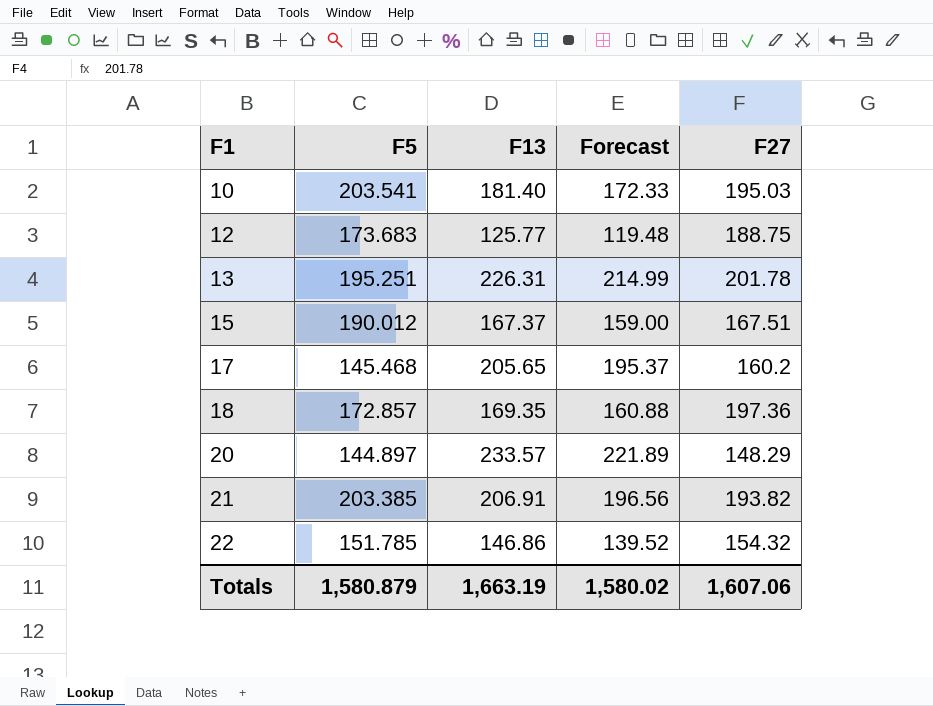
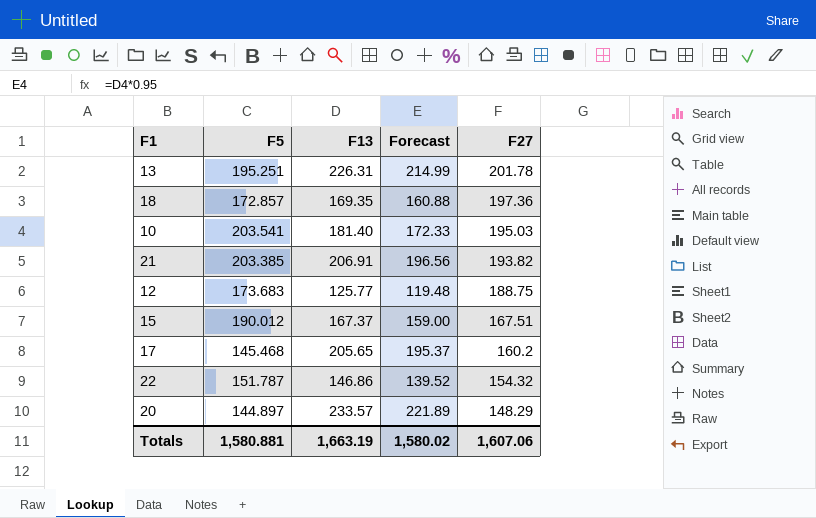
row order: F1 ascending -> F27 descending
22 | F5: 151.785 -> 151.787
Totals | F5: 1,580.879 -> 1,580.881

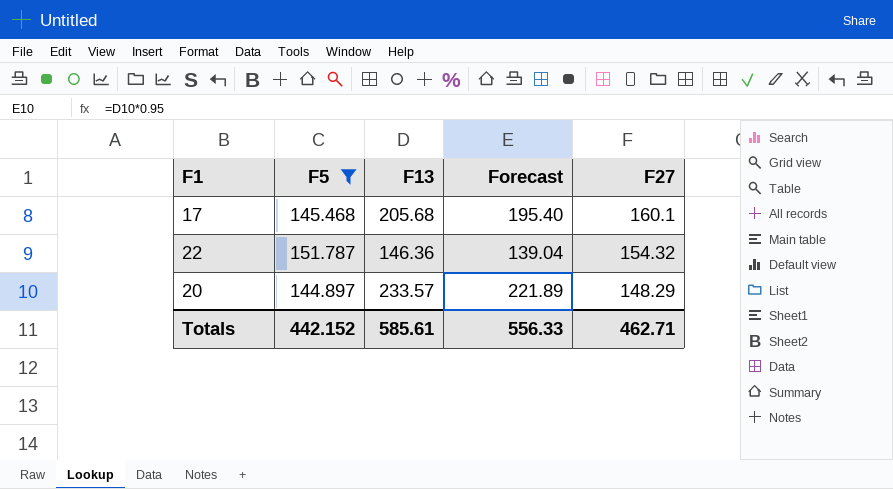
filter: none -> F5 <= 151.787
17 | F13: 205.65 -> 205.68
17 | Forecast: 195.37 -> 195.40
17 | F27: 160.2 -> 160.1
22 | F13: 146.86 -> 146.36
22 | Forecast: 139.52 -> 139.04
Totals | F5: 1,580.881 -> 442.152
Totals | F13: 1,663.19 -> 585.61
Totals | Forecast: 1,580.02 -> 556.33
Totals | F27: 1,607.06 -> 462.71

